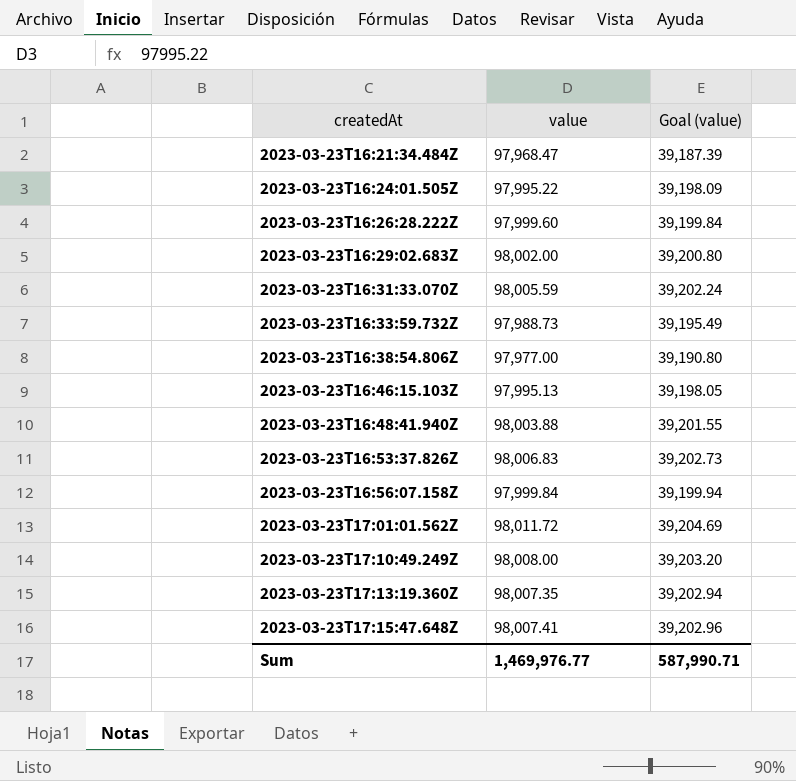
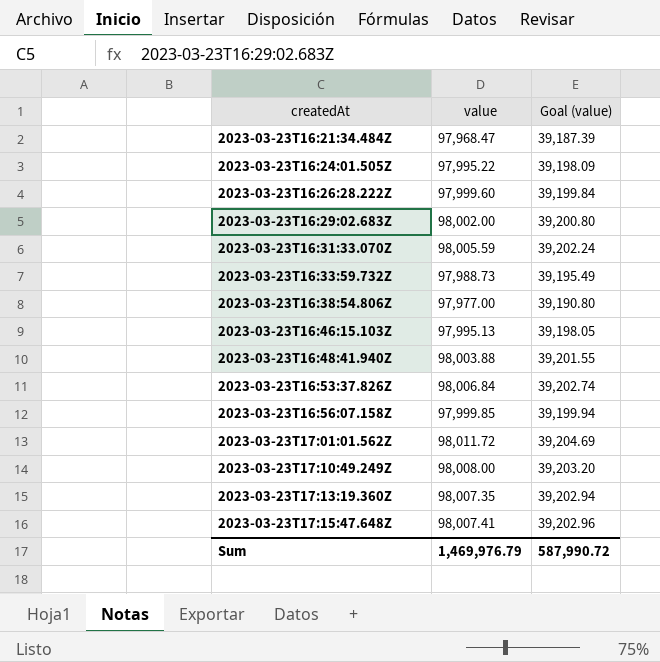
2023-03-23T16:53:37.826Z | value: 98,006.83 -> 98,006.84
2023-03-23T16:53:37.826Z | Goal (value): 39,202.73 -> 39,202.74
2023-03-23T16:56:07.158Z | value: 97,999.84 -> 97,999.85
Sum | value: 1,469,976.77 -> 1,469,976.79
Sum | Goal (value): 587,990.71 -> 587,990.72

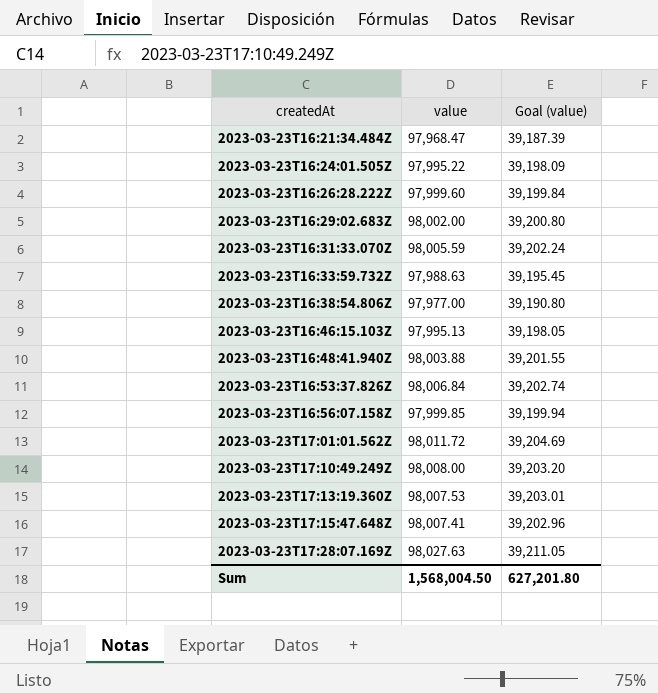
2023-03-23T16:33:59.732Z | value: 97,988.73 -> 97,988.63
2023-03-23T16:33:59.732Z | Goal (value): 39,195.49 -> 39,195.45
2023-03-23T17:13:19.360Z | value: 98,007.35 -> 98,007.53
2023-03-23T17:13:19.360Z | Goal (value): 39,202.94 -> 39,203.01
row 2023-03-23T17:28:07.169Z: none -> 98,027.63 | 39,211.05
Sum | value: 1,469,976.79 -> 1,568,004.50
Sum | Goal (value): 587,990.72 -> 627,201.80

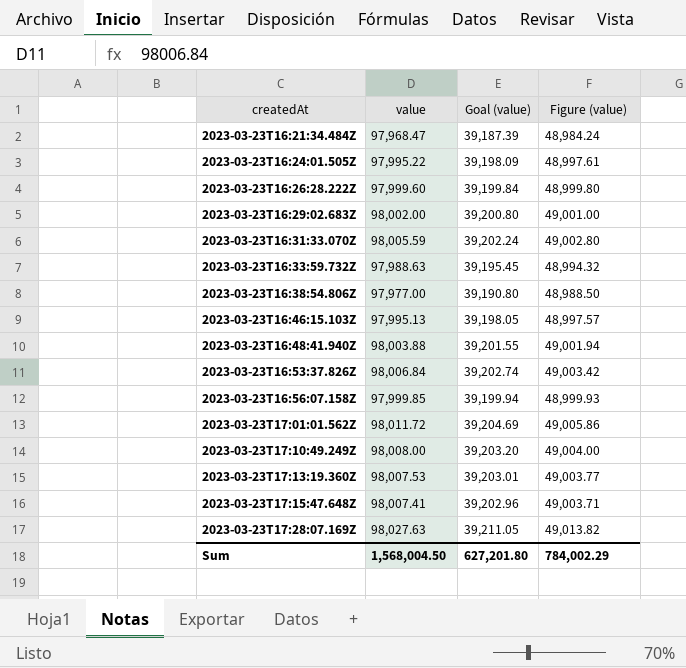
column Figure (value) | formula: none -> [value] * 0.5

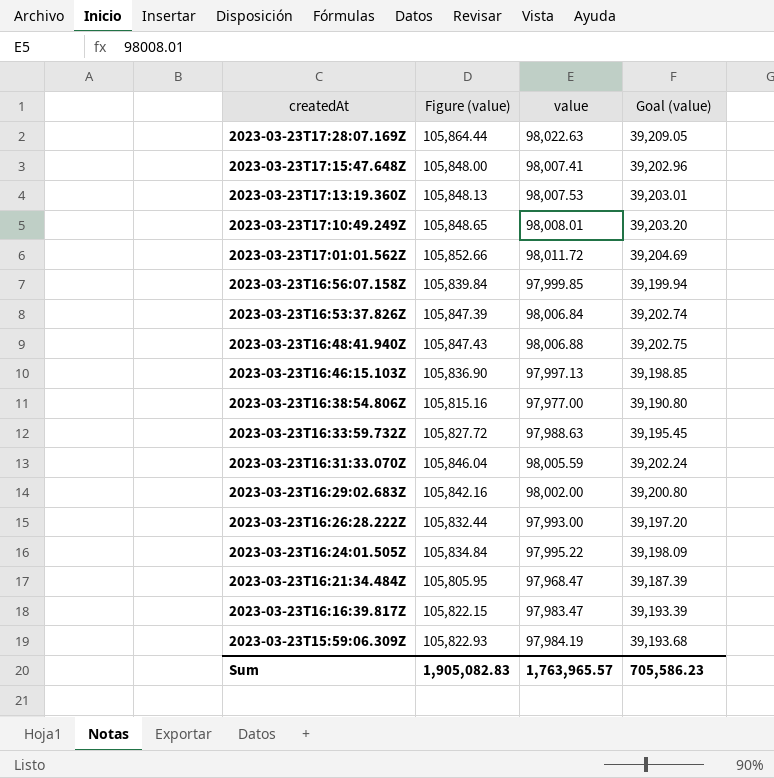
row order: createdAt ascending -> createdAt descending
column Figure (value) | formula: [value] * 0.5 -> [value] * 1.08
column Figure (value) | position: 4 -> 2
2023-03-23T17:28:07.169Z | value: 98,027.63 -> 98,022.63
2023-03-23T17:28:07.169Z | Goal (value): 39,211.05 -> 39,209.05
2023-03-23T17:10:49.249Z | value: 98,008.00 -> 98,008.01
2023-03-23T16:48:41.940Z | value: 98,003.88 -> 98,006.88
2023-03-23T16:48:41.940Z | Goal (value): 39,201.55 -> 39,202.75
2023-03-23T16:46:15.103Z | value: 97,995.13 -> 97,997.13
2023-03-23T16:46:15.103Z | Goal (value): 39,198.05 -> 39,198.85
2023-03-23T16:26:28.222Z | value: 97,999.60 -> 97,993.00
2023-03-23T16:26:28.222Z | Goal (value): 39,199.84 -> 39,197.20
row 2023-03-23T16:16:39.817Z: none -> 105,822.15 | 97,983.47 | 39,193.39
row 2023-03-23T15:59:06.309Z: none -> 105,822.93 | 97,984.19 | 39,193.68
Sum | Figure (value): 784,002.29 -> 1,905,082.83
Sum | value: 1,568,004.50 -> 1,763,965.57
Sum | Goal (value): 627,201.80 -> 705,586.23

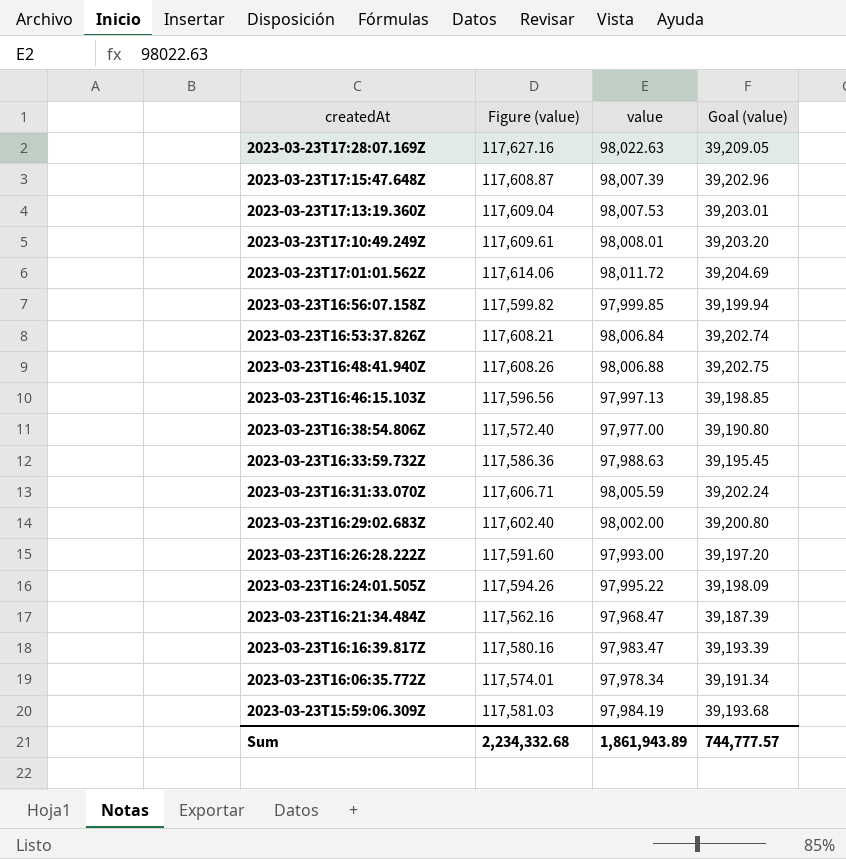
column Figure (value) | formula: [value] * 1.08 -> [value] * 1.2
2023-03-23T17:15:47.648Z | value: 98,007.41 -> 98,007.39
row 2023-03-23T16:06:35.772Z: none -> 117,574.01 | 97,978.34 | 39,191.34
Sum | Figure (value): 1,905,082.83 -> 2,234,332.68
Sum | value: 1,763,965.57 -> 1,861,943.89
Sum | Goal (value): 705,586.23 -> 744,777.57

